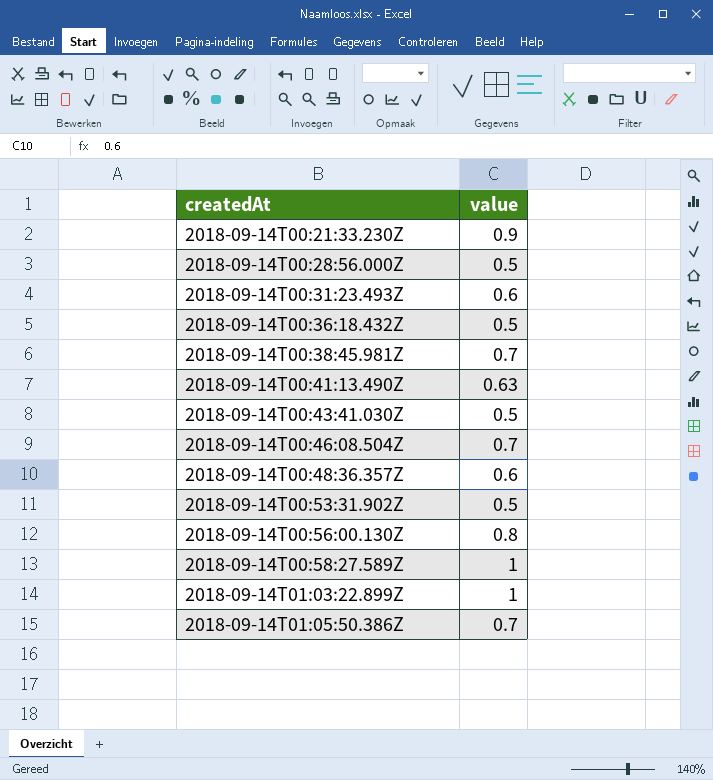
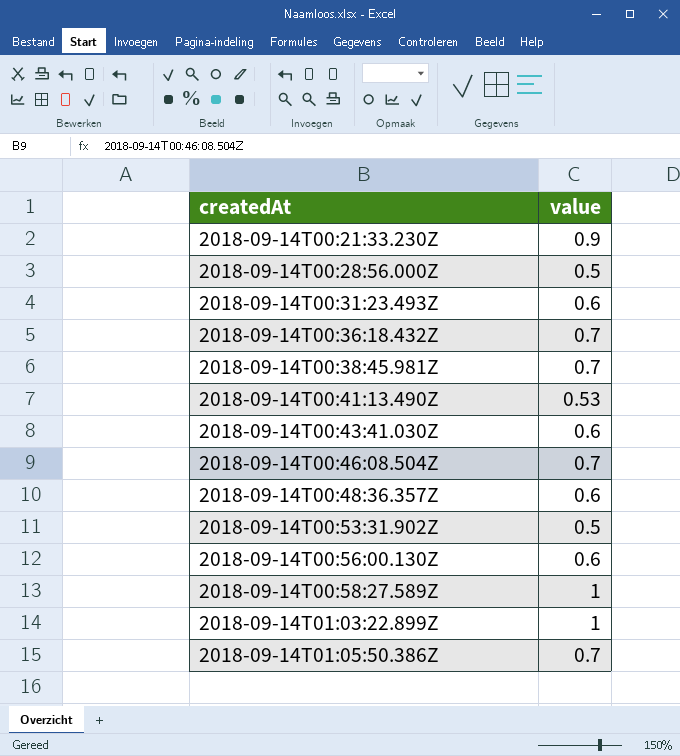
2018-09-14T00:36:18.432Z | value: 0.5 -> 0.7
2018-09-14T00:41:13.490Z | value: 0.63 -> 0.53
2018-09-14T00:43:41.030Z | value: 0.5 -> 0.6
2018-09-14T00:56:00.130Z | value: 0.8 -> 0.6

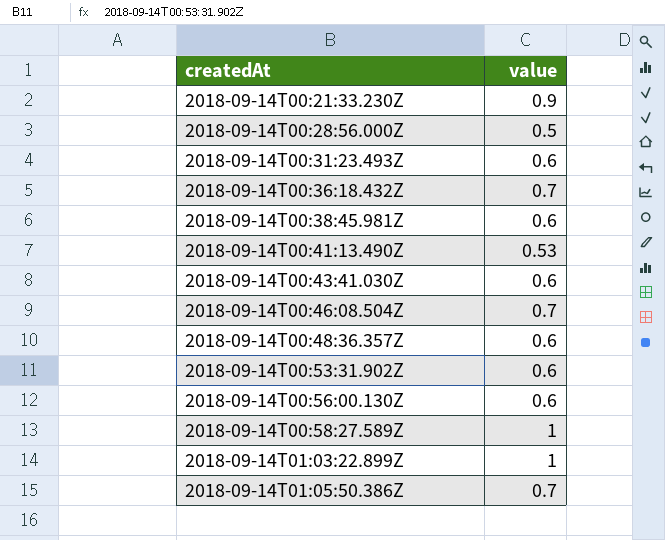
2018-09-14T00:38:45.981Z | value: 0.7 -> 0.6
2018-09-14T00:53:31.902Z | value: 0.5 -> 0.6

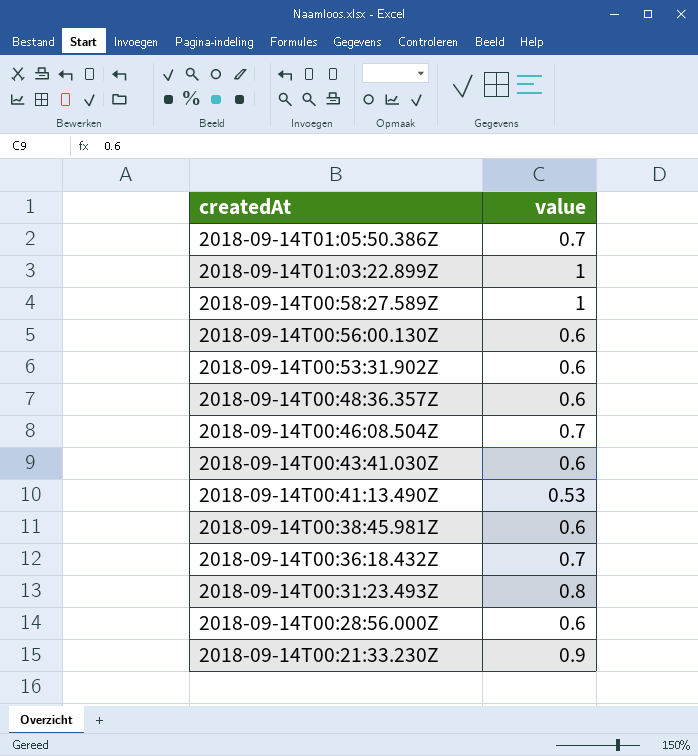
row order: createdAt ascending -> createdAt descending
2018-09-14T00:31:23.493Z | value: 0.6 -> 0.8
2018-09-14T00:28:56.000Z | value: 0.5 -> 0.6

